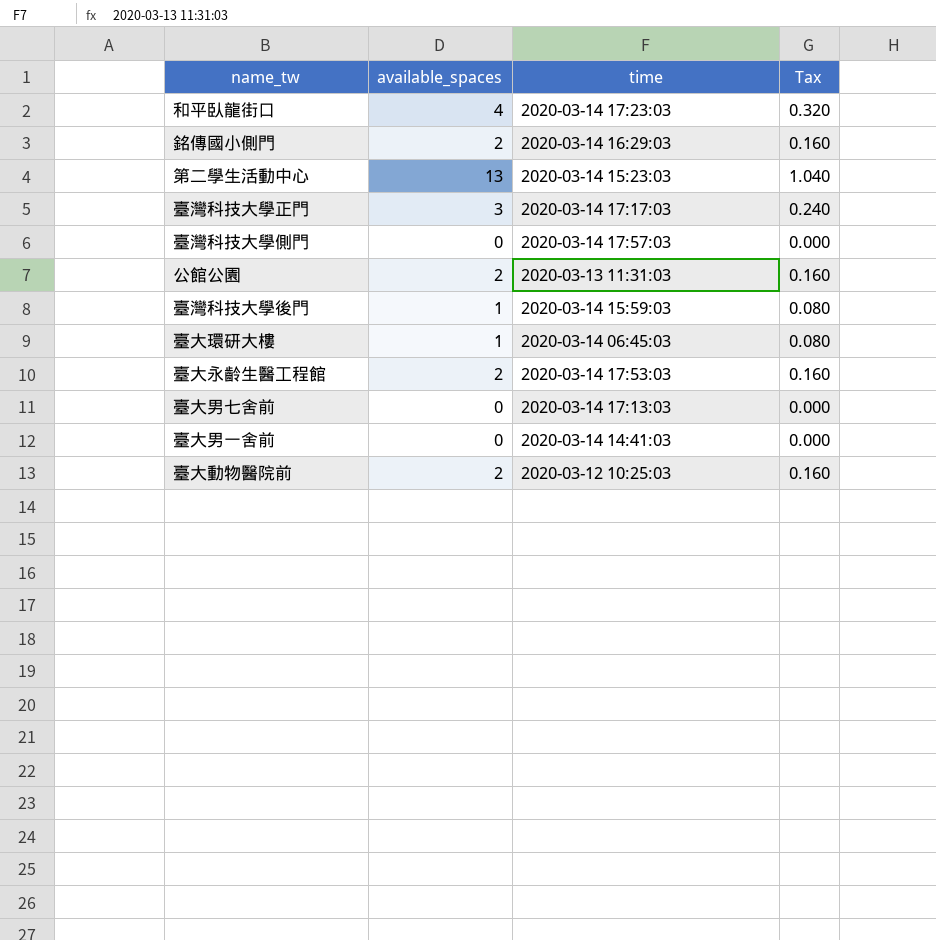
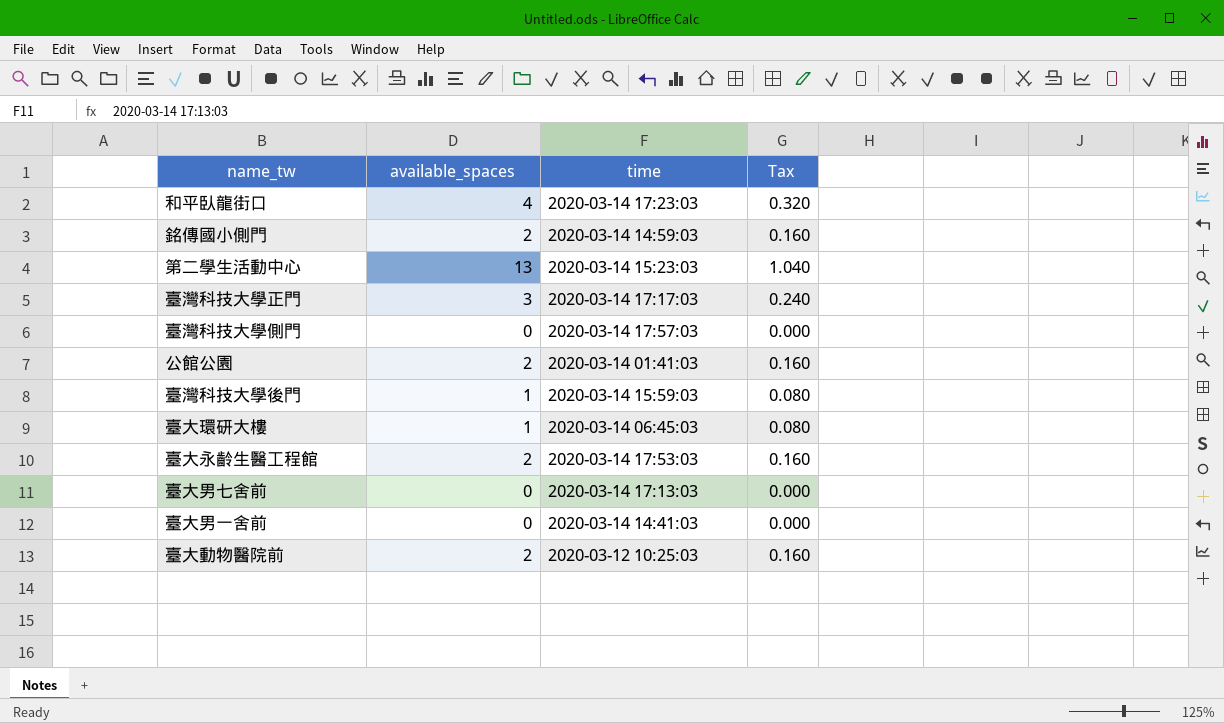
銘傳國小側門 | time: 2020-03-14 16:29:03 -> 2020-03-14 14:59:03
公館公園 | time: 2020-03-13 11:31:03 -> 2020-03-14 01:41:03

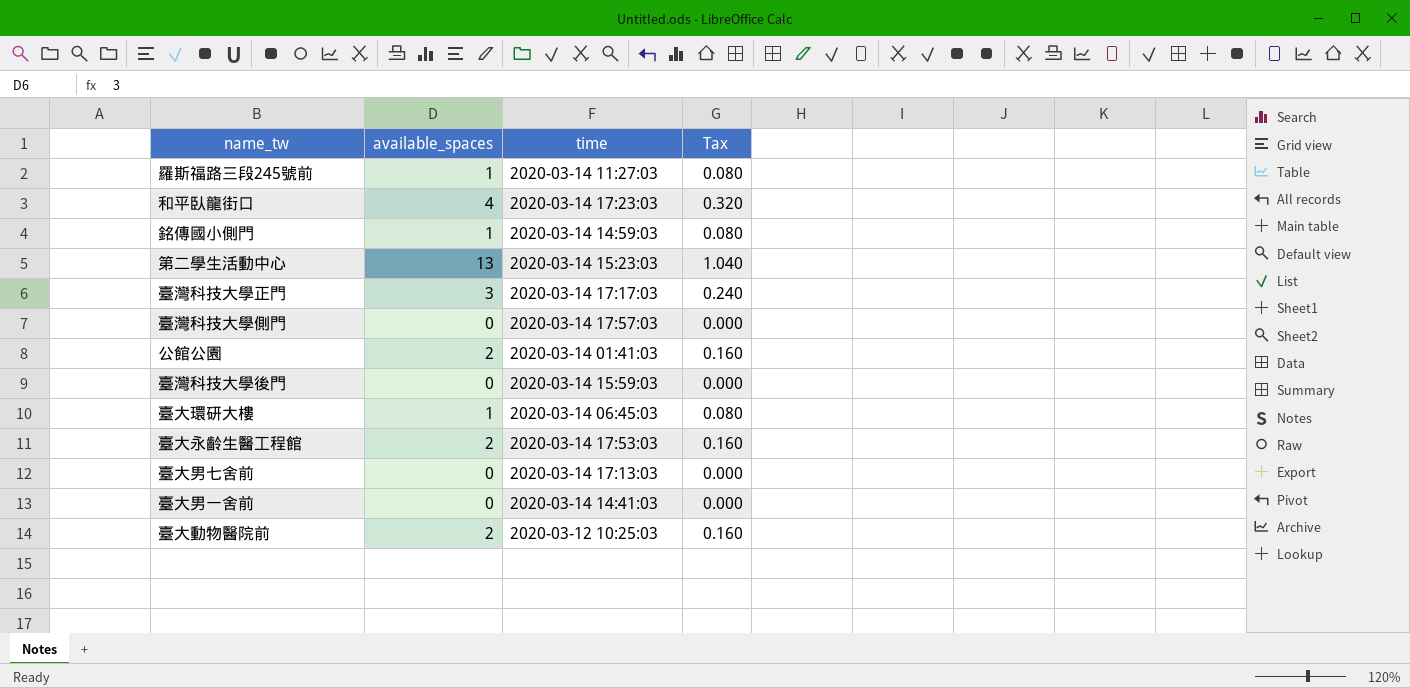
row 羅斯福路三段245號前: none -> 1 | 2020-03-14 11:27:03 | 0.080
銘傳國小側門 | available_spaces: 2 -> 1
銘傳國小側門 | Tax: 0.160 -> 0.080
臺灣科技大學後門 | available_spaces: 1 -> 0
臺灣科技大學後門 | Tax: 0.080 -> 0.000

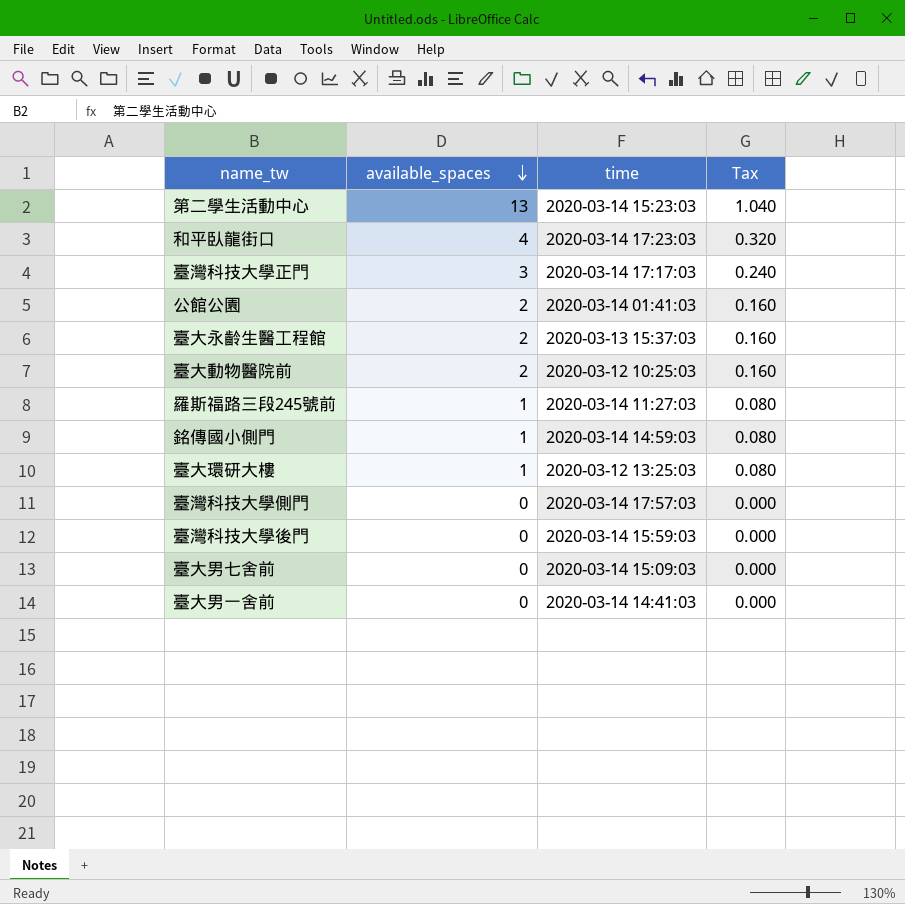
row order: none -> available_spaces descending
臺大永齡生醫工程館 | time: 2020-03-14 17:53:03 -> 2020-03-13 15:37:03
臺大環研大樓 | time: 2020-03-14 06:45:03 -> 2020-03-12 13:25:03
臺大男七舍前 | time: 2020-03-14 17:13:03 -> 2020-03-14 15:09:03

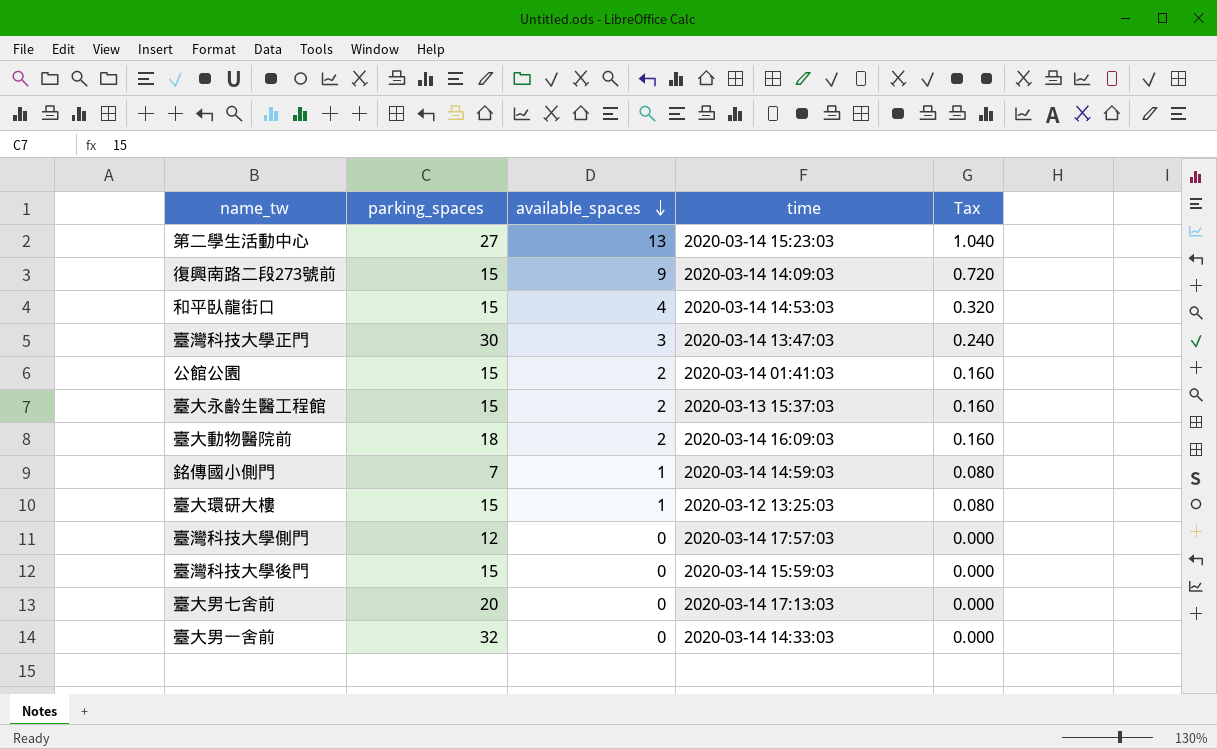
column parking_spaces | position: none -> 2
row 羅斯福路三段245號前: 1 | 2020-03-14 11:27:03 | 0.080 -> none
row 復興南路二段273號前: none -> 15 | 9 | 2020-03-14 14:09:03 | 0.720
和平臥龍街口 | time: 2020-03-14 17:23:03 -> 2020-03-14 14:53:03
臺灣科技大學正門 | time: 2020-03-14 17:17:03 -> 2020-03-14 13:47:03
臺大動物醫院前 | time: 2020-03-12 10:25:03 -> 2020-03-14 16:09:03
臺大男七舍前 | time: 2020-03-14 15:09:03 -> 2020-03-14 17:13:03
臺大男一舍前 | time: 2020-03-14 14:41:03 -> 2020-03-14 14:33:03

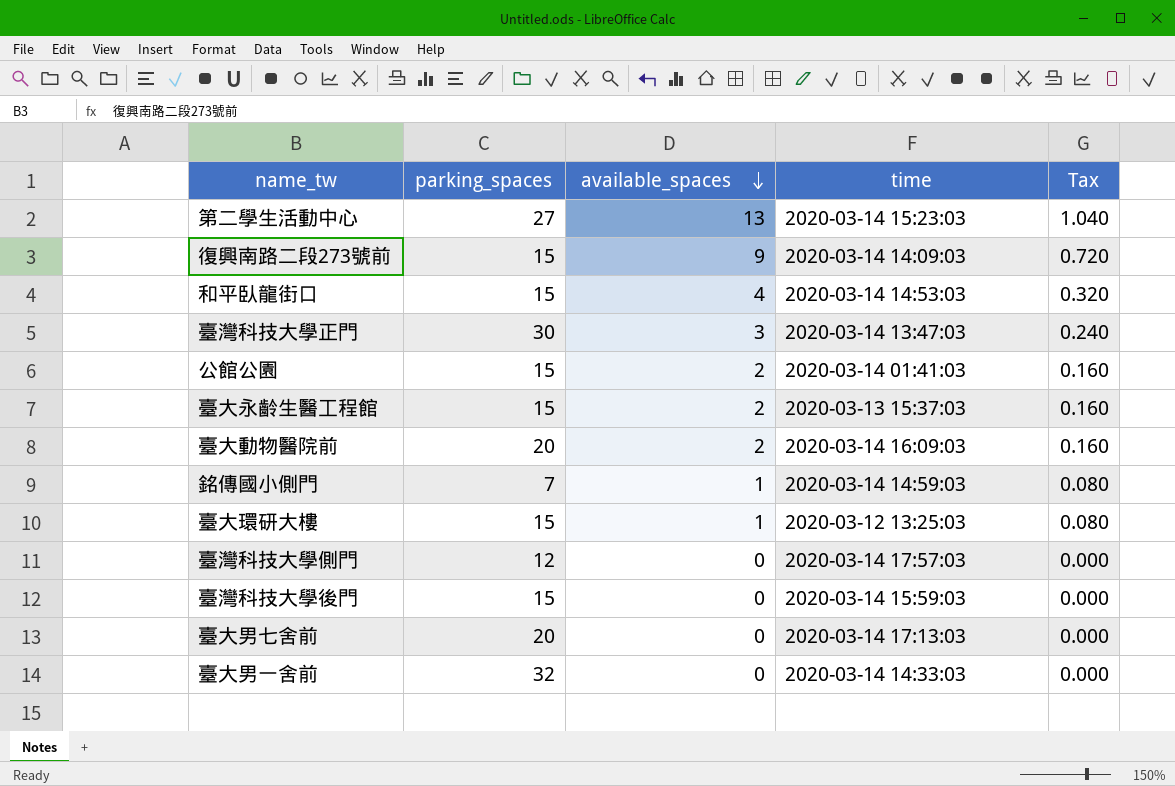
臺大動物醫院前 | parking_spaces: 18 -> 20

